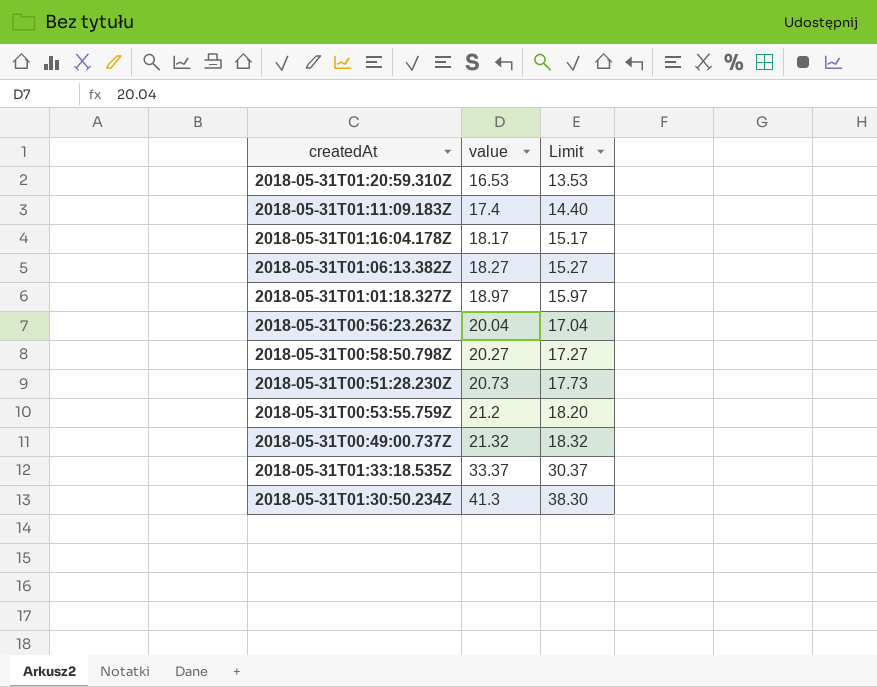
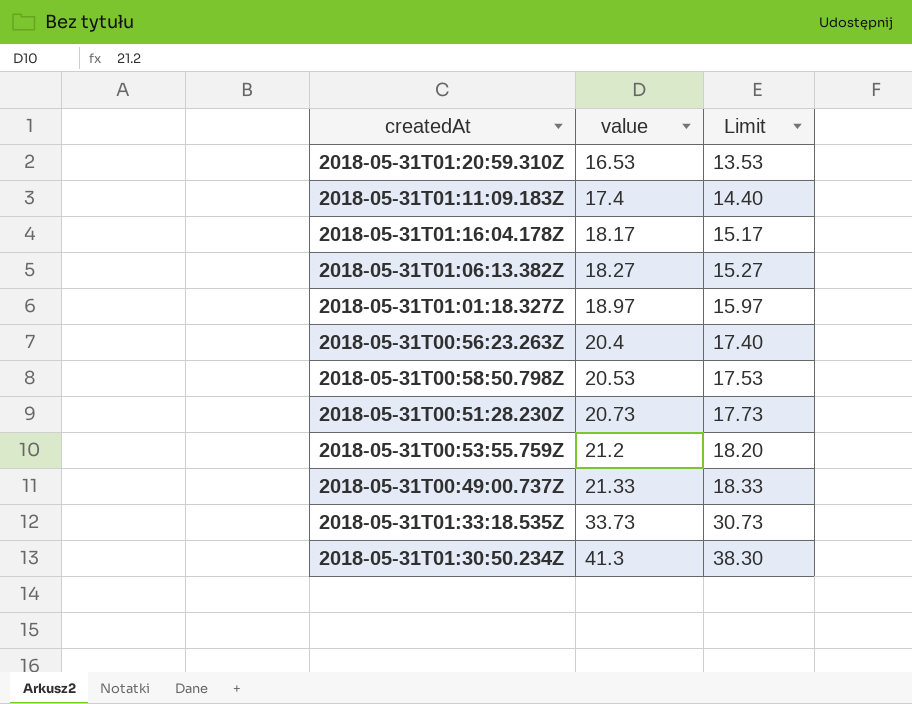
2018-05-31T00:56:23.263Z | value: 20.04 -> 20.4
2018-05-31T00:56:23.263Z | Limit: 17.04 -> 17.40
2018-05-31T00:58:50.798Z | value: 20.27 -> 20.53
2018-05-31T00:58:50.798Z | Limit: 17.27 -> 17.53
2018-05-31T00:49:00.737Z | value: 21.32 -> 21.33
2018-05-31T00:49:00.737Z | Limit: 18.32 -> 18.33
2018-05-31T01:33:18.535Z | value: 33.37 -> 33.73
2018-05-31T01:33:18.535Z | Limit: 30.37 -> 30.73

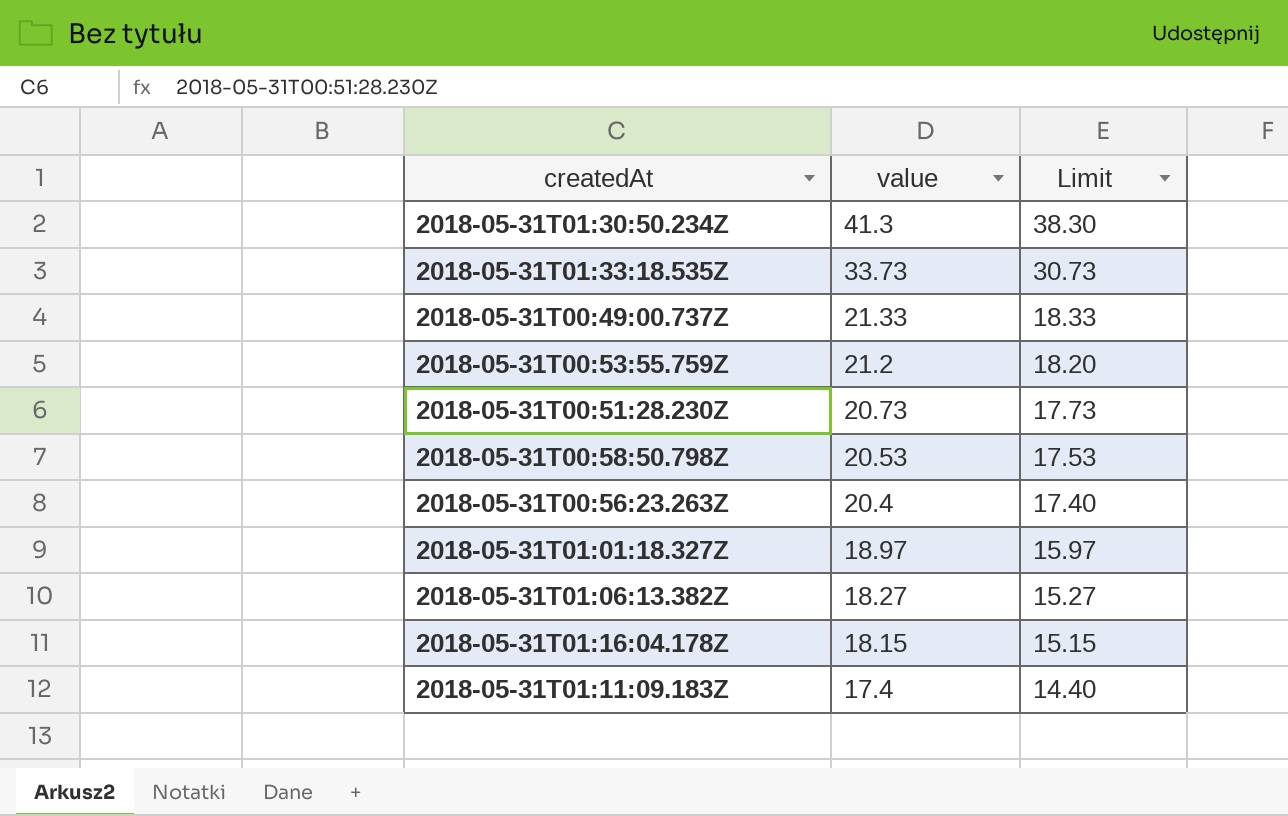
row order: value ascending -> value descending
row 2018-05-31T01:20:59.310Z: 16.53 | 13.53 -> none
2018-05-31T01:16:04.178Z | value: 18.17 -> 18.15
2018-05-31T01:16:04.178Z | Limit: 15.17 -> 15.15

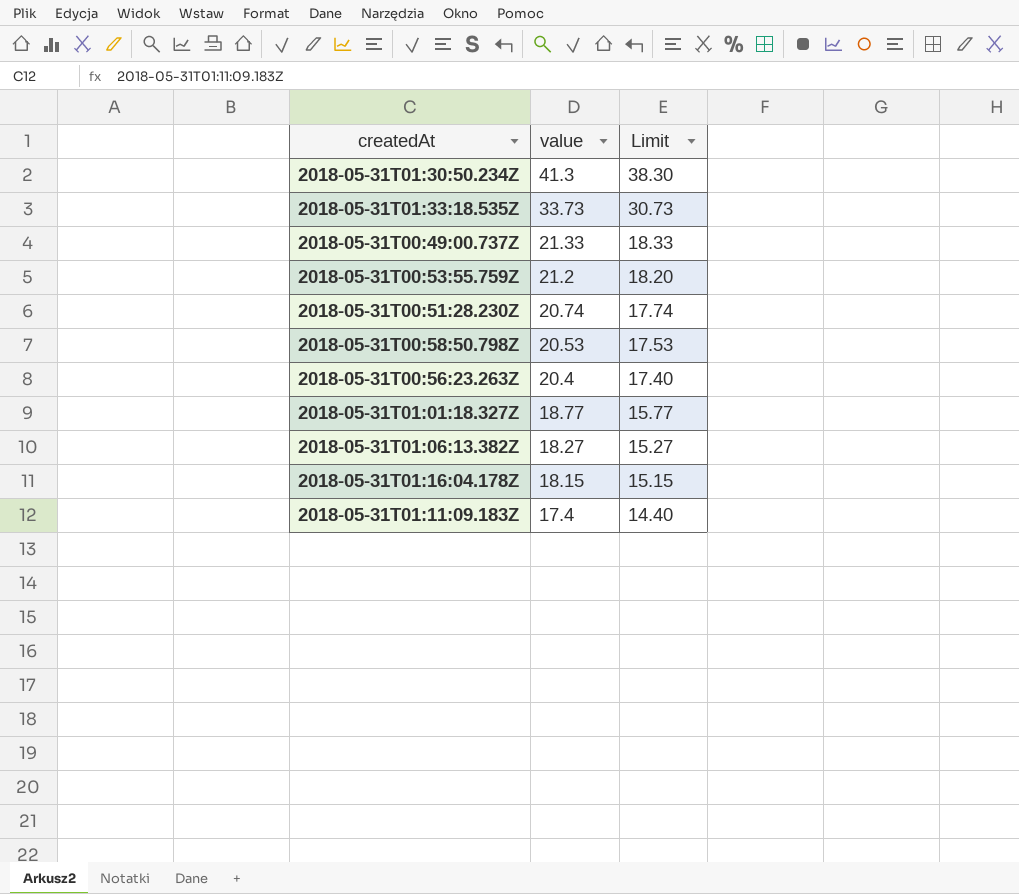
2018-05-31T00:51:28.230Z | value: 20.73 -> 20.74
2018-05-31T00:51:28.230Z | Limit: 17.73 -> 17.74
2018-05-31T01:01:18.327Z | value: 18.97 -> 18.77
2018-05-31T01:01:18.327Z | Limit: 15.97 -> 15.77

